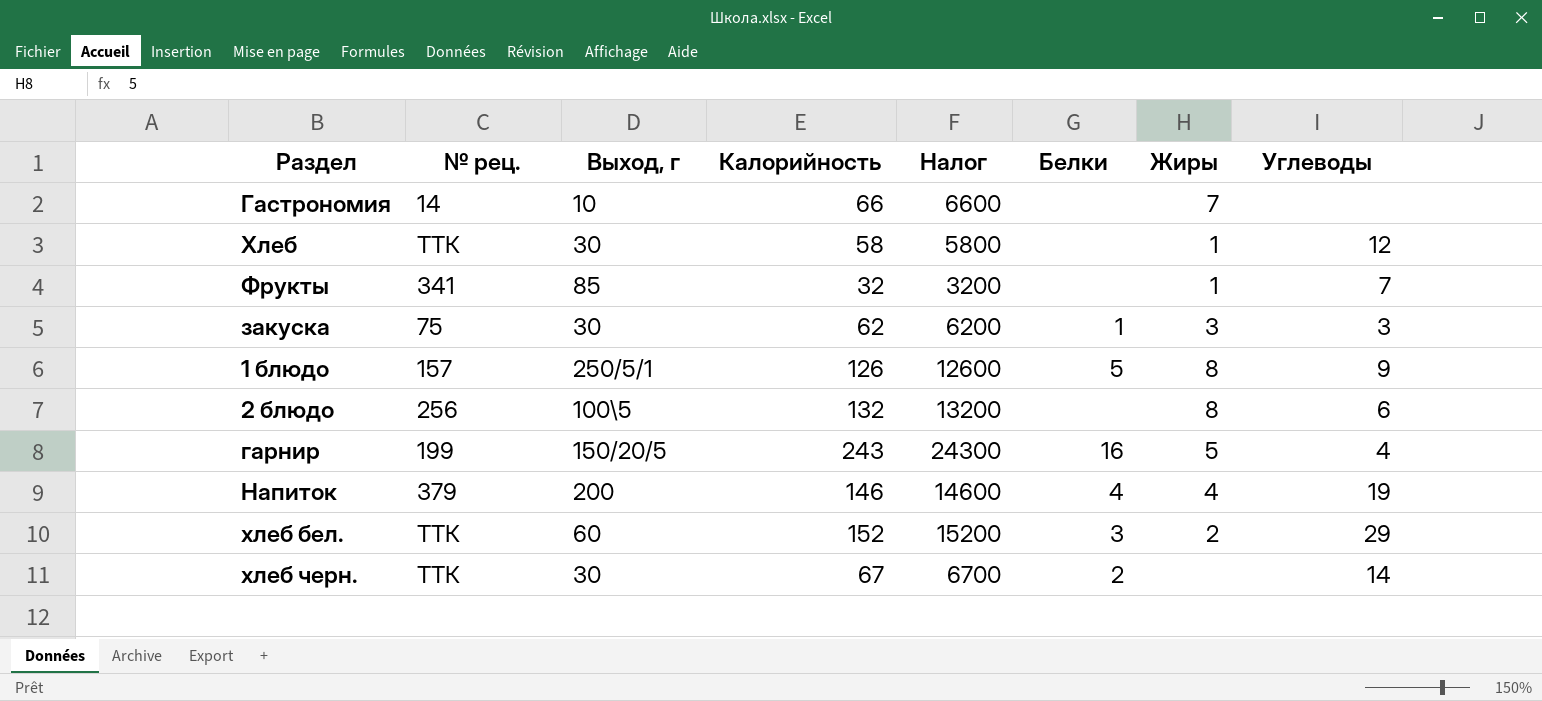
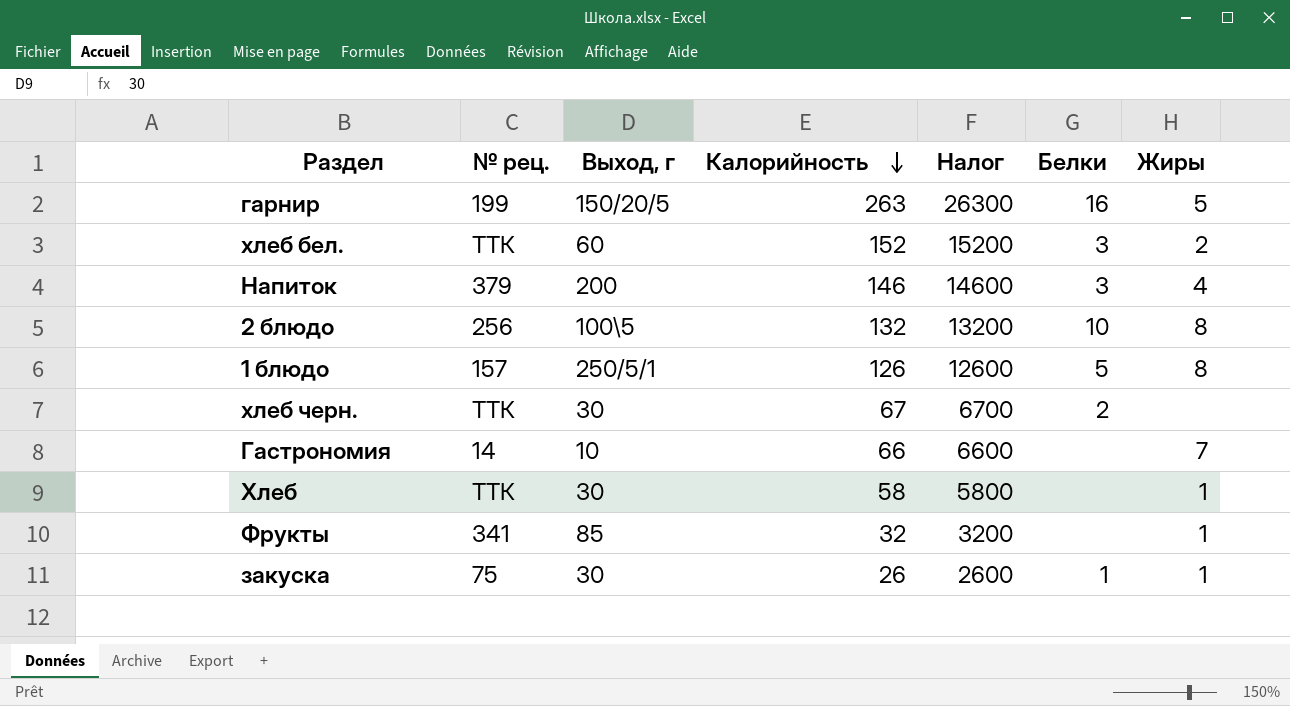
row order: none -> Калорийность descending
column Углеводы | position: 8 -> none
гарнир | Калорийность: 243 -> 263
гарнир | Налог: 24300 -> 26300
Напиток | Белки: 4 -> 3
2 блюдо | Белки: none -> 10
закуска | Калорийность: 62 -> 26
закуска | Налог: 6200 -> 2600
закуска | Жиры: 3 -> 1

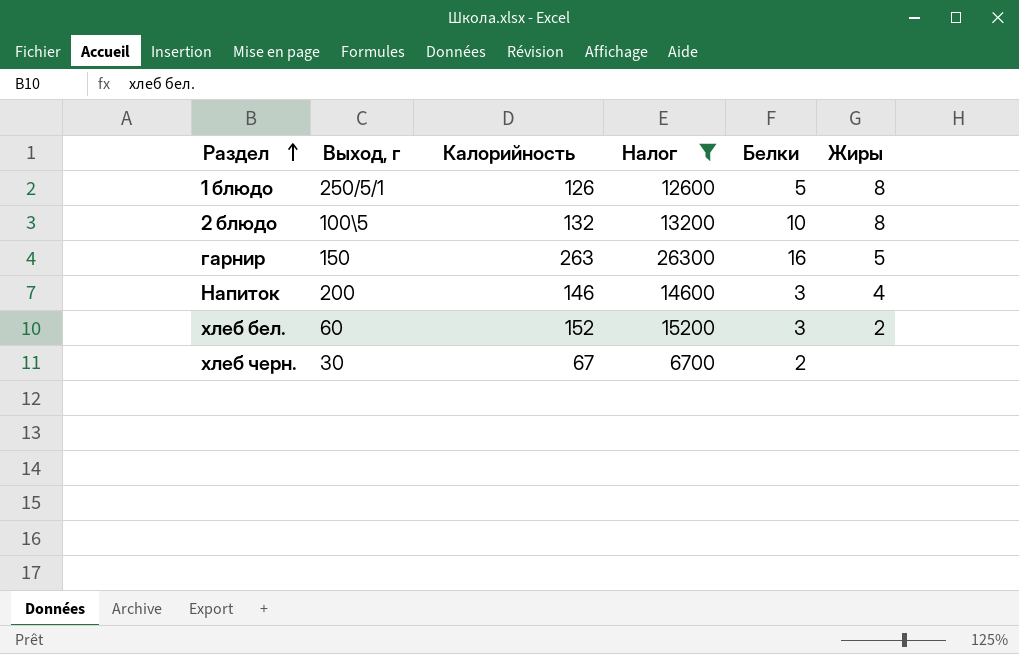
filter: none -> Налог >= 6700
row order: Калорийность descending -> Раздел ascending
column № рец. | position: 2 -> none
гарнир | Выход, г: 150/20/5 -> 150

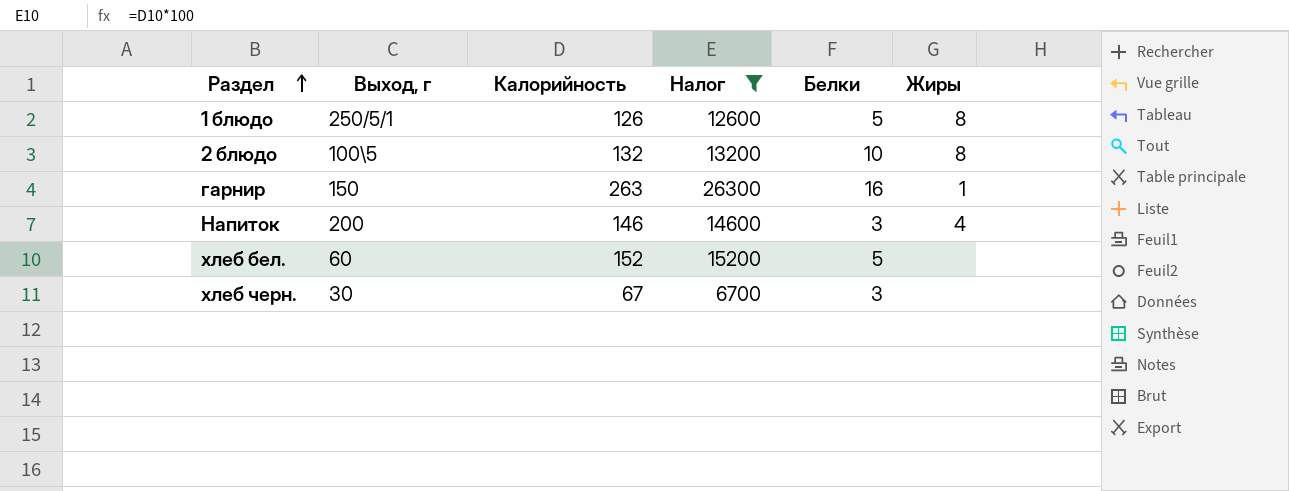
гарнир | Жиры: 5 -> 1
хлеб бел. | Белки: 3 -> 5
хлеб бел. | Жиры: 2 -> none
хлеб черн. | Белки: 2 -> 3

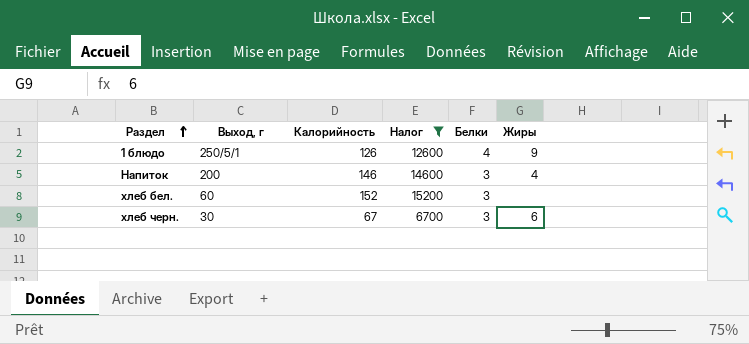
row 2 блюдо: 100\5 | 132 | 13200 | 10 | 8 -> none
row гарнир: 150 | 263 | 26300 | 16 | 1 -> none
1 блюдо | Белки: 5 -> 4
1 блюдо | Жиры: 8 -> 9
хлеб бел. | Белки: 5 -> 3
хлеб черн. | Жиры: none -> 6

